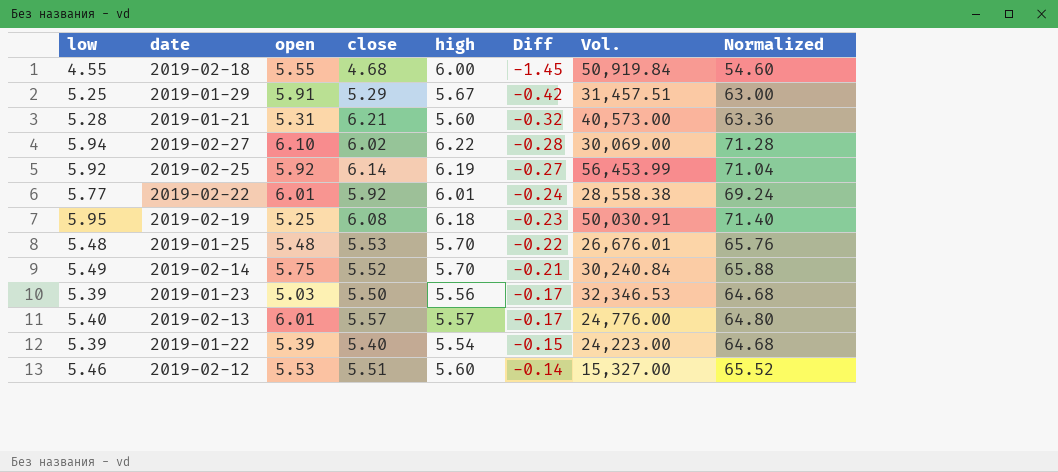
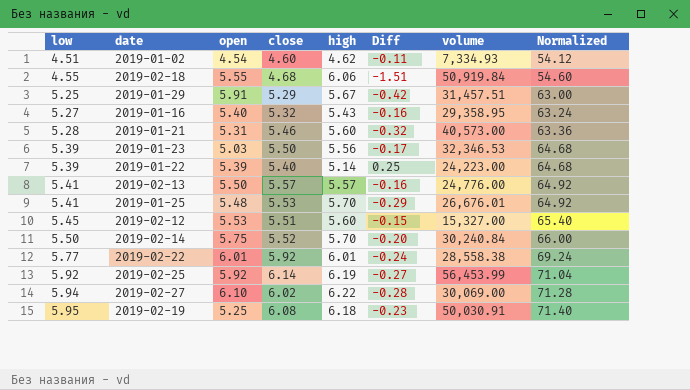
row order: Diff ascending -> low ascending
column name: Vol. -> volume
row 2019-01-02: none -> 4.51 | 4.54 | 4.60 | 4.62 | -0.11 | 7,334.93 | 54.12
2019-02-18 | high: 6.00 -> 6.06
2019-02-18 | Diff: -1.45 -> -1.51
row 2019-01-16: none -> 5.27 | 5.40 | 5.32 | 5.43 | -0.16 | 29,358.95 | 63.24
2019-01-21 | close: 6.21 -> 5.46
2019-01-22 | high: 5.54 -> 5.14
2019-01-22 | Diff: -0.15 -> 0.25
2019-02-13 | low: 5.40 -> 5.41
2019-02-13 | open: 6.01 -> 5.50
2019-02-13 | Diff: -0.17 -> -0.16
2019-02-13 | Normalized: 64.80 -> 64.92
2019-01-25 | low: 5.48 -> 5.41
2019-01-25 | Diff: -0.22 -> -0.29
2019-01-25 | Normalized: 65.76 -> 64.92
2019-02-12 | low: 5.46 -> 5.45
2019-02-12 | Diff: -0.14 -> -0.15
2019-02-12 | Normalized: 65.52 -> 65.40
2019-02-14 | low: 5.49 -> 5.50
2019-02-14 | Diff: -0.21 -> -0.20
2019-02-14 | Normalized: 65.88 -> 66.00

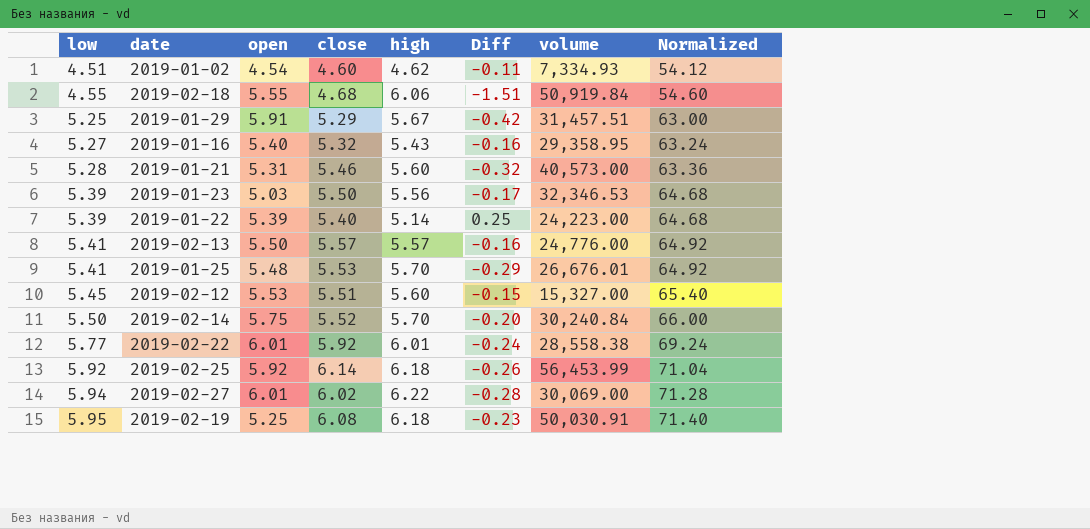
2019-02-25 | high: 6.19 -> 6.18
2019-02-25 | Diff: -0.27 -> -0.26
2019-02-27 | open: 6.10 -> 6.01

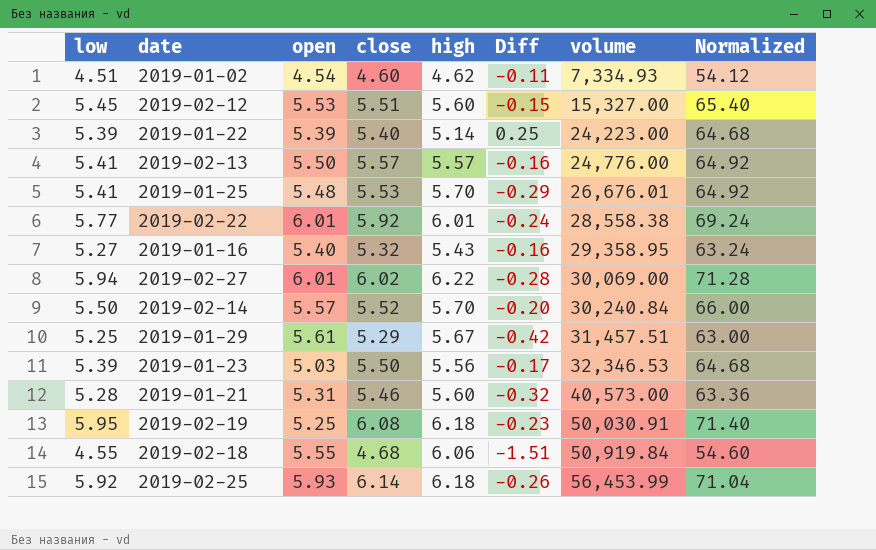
row order: low ascending -> volume ascending
2019-02-14 | open: 5.75 -> 5.57
2019-01-29 | open: 5.91 -> 5.61
2019-02-25 | open: 5.92 -> 5.93

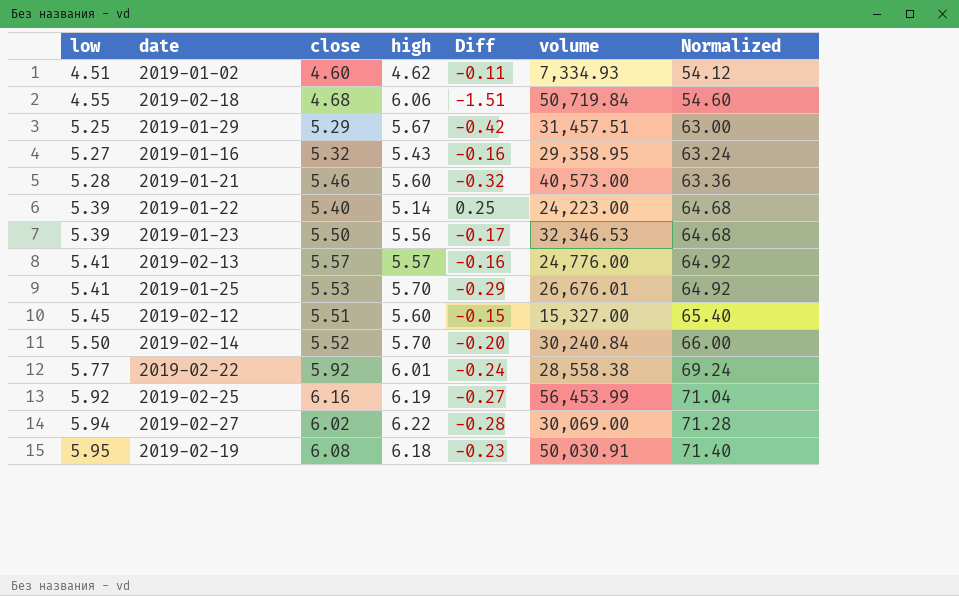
row order: volume ascending -> low ascending
column open | position: 3 -> none
2019-02-18 | volume: 50,919.84 -> 50,719.84
2019-02-25 | close: 6.14 -> 6.16
2019-02-25 | high: 6.18 -> 6.19
2019-02-25 | Diff: -0.26 -> -0.27

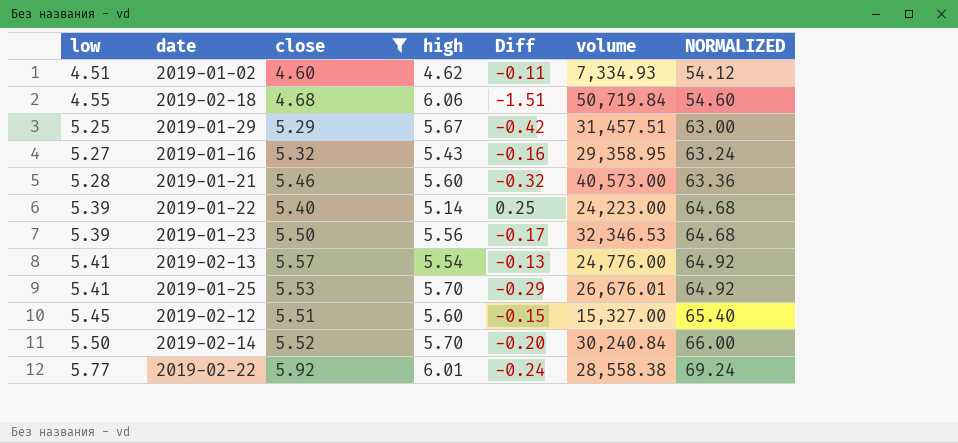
filter: none -> close <= 5.92
column name: Normalized -> NORMALIZED
2019-02-13 | high: 5.57 -> 5.54
2019-02-13 | Diff: -0.16 -> -0.13

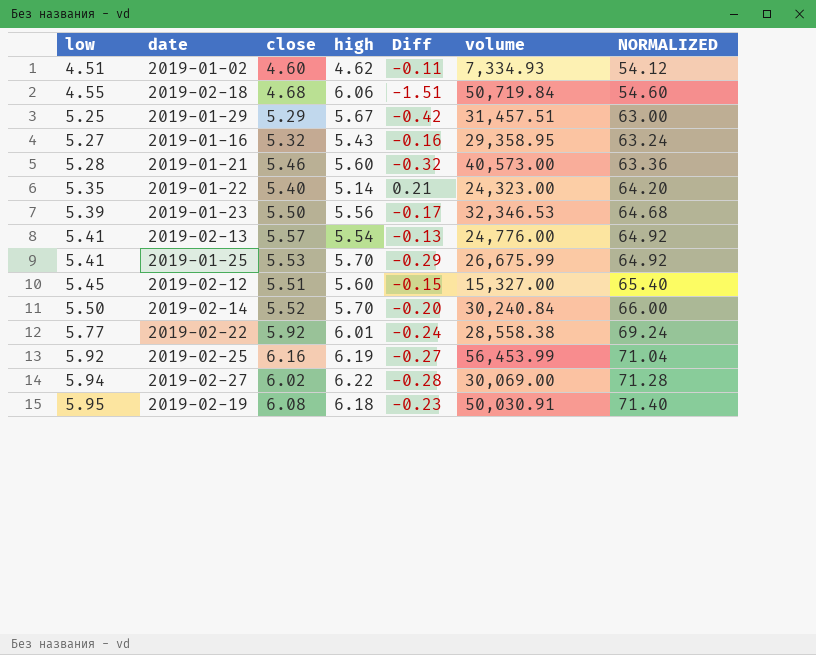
filter: close <= 5.92 -> none
2019-01-22 | low: 5.39 -> 5.35
2019-01-22 | Diff: 0.25 -> 0.21
2019-01-22 | volume: 24,223.00 -> 24,323.00
2019-01-22 | NORMALIZED: 64.68 -> 64.20
2019-01-25 | volume: 26,676.01 -> 26,675.99

